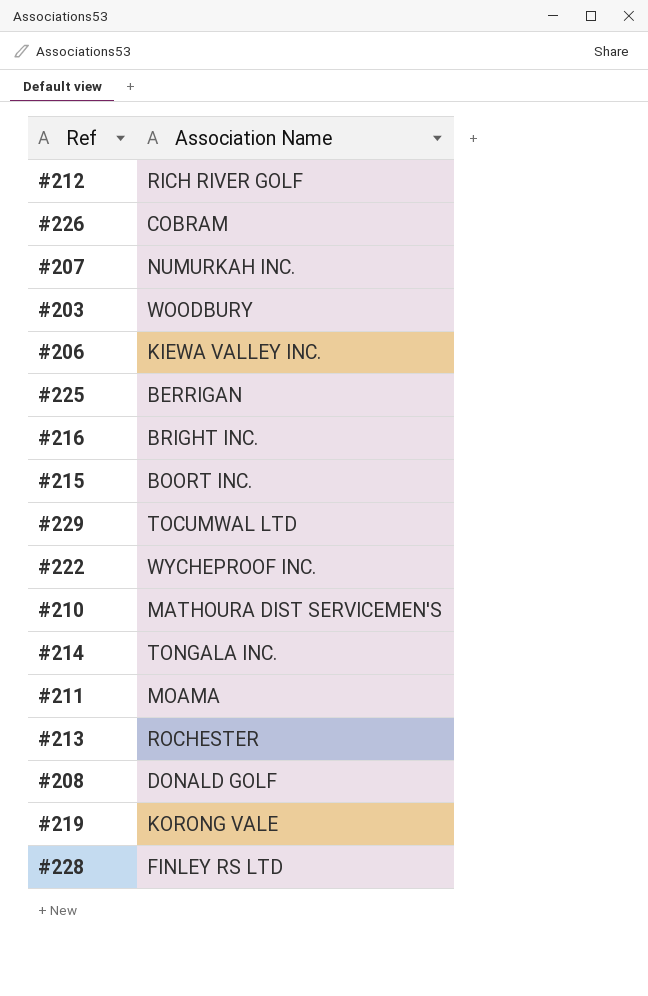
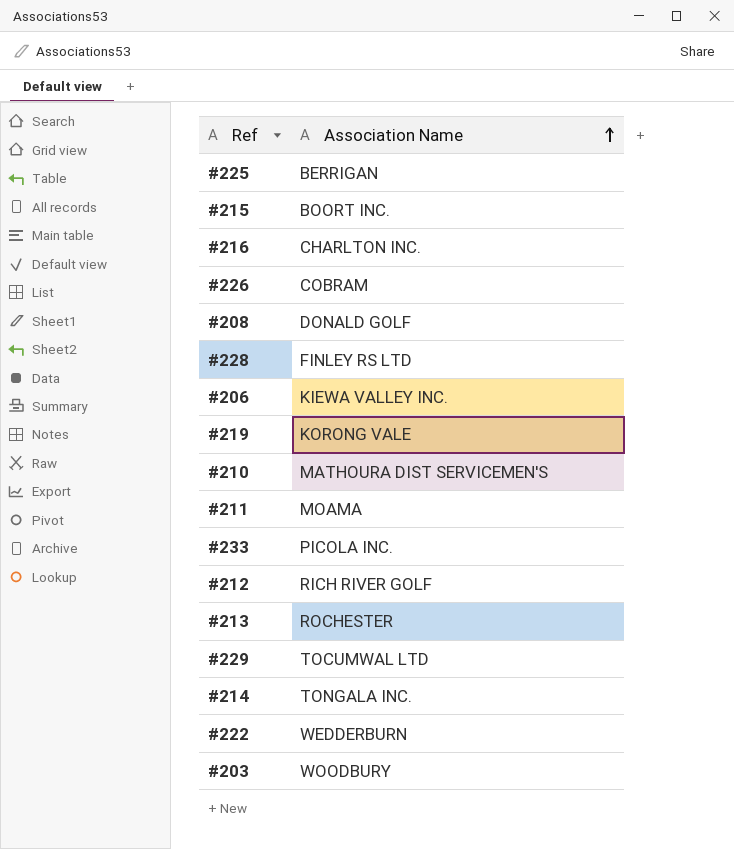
row order: none -> Association Name ascending
row #207: NUMURKAH INC. -> none
#216 | Association Name: BRIGHT INC. -> CHARLTON INC.
row #233: none -> PICOLA INC.
#222 | Association Name: WYCHEPROOF INC. -> WEDDERBURN

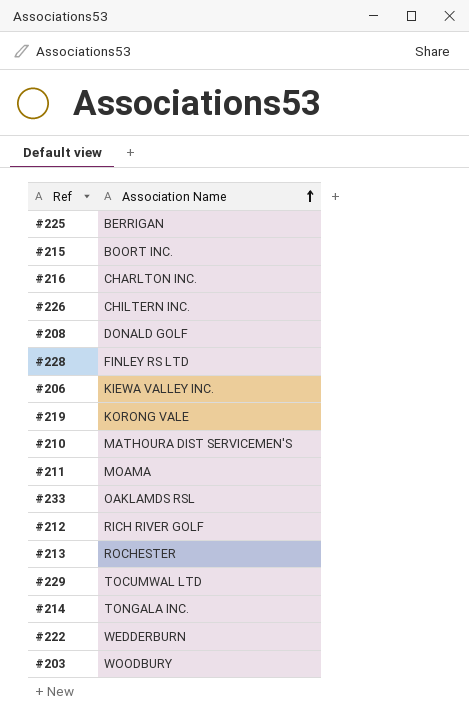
#226 | Association Name: COBRAM -> CHILTERN INC.
#233 | Association Name: PICOLA INC. -> OAKLAMDS RSL

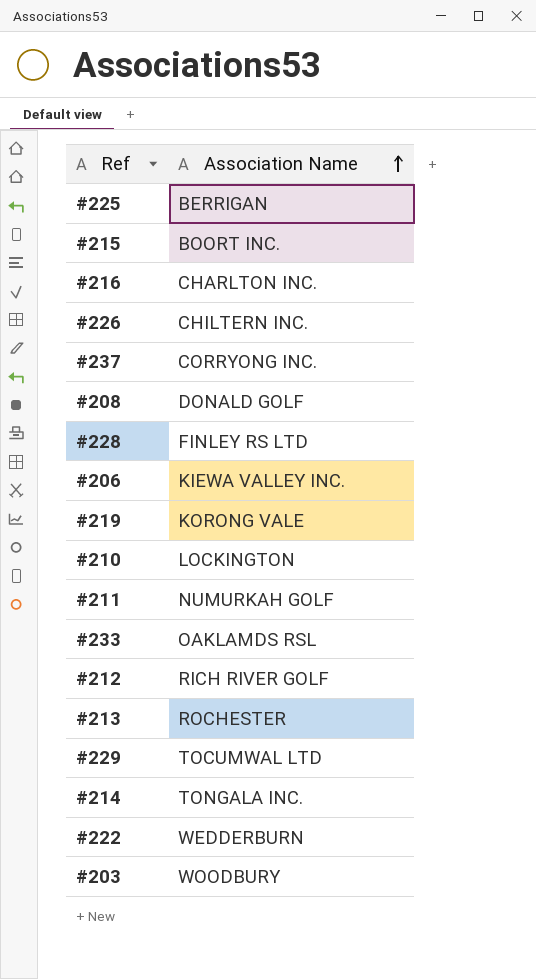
row #237: none -> CORRYONG INC.
#210 | Association Name: MATHOURA DIST SERVICEMEN'S -> LOCKINGTON
#211 | Association Name: MOAMA -> NUMURKAH GOLF

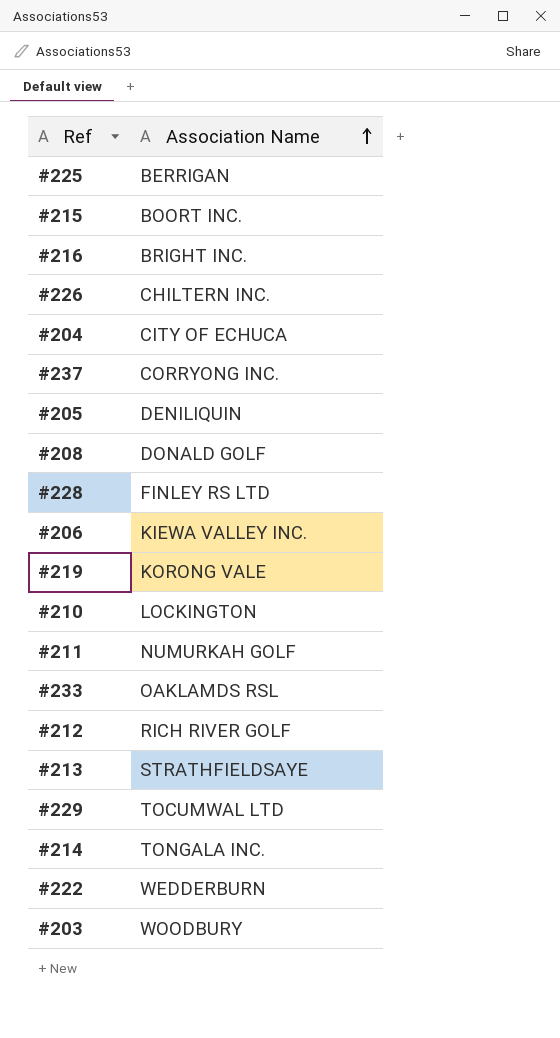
#216 | Association Name: CHARLTON INC. -> BRIGHT INC.
row #204: none -> CITY OF ECHUCA
row #205: none -> DENILIQUIN
#213 | Association Name: ROCHESTER -> STRATHFIELDSAYE

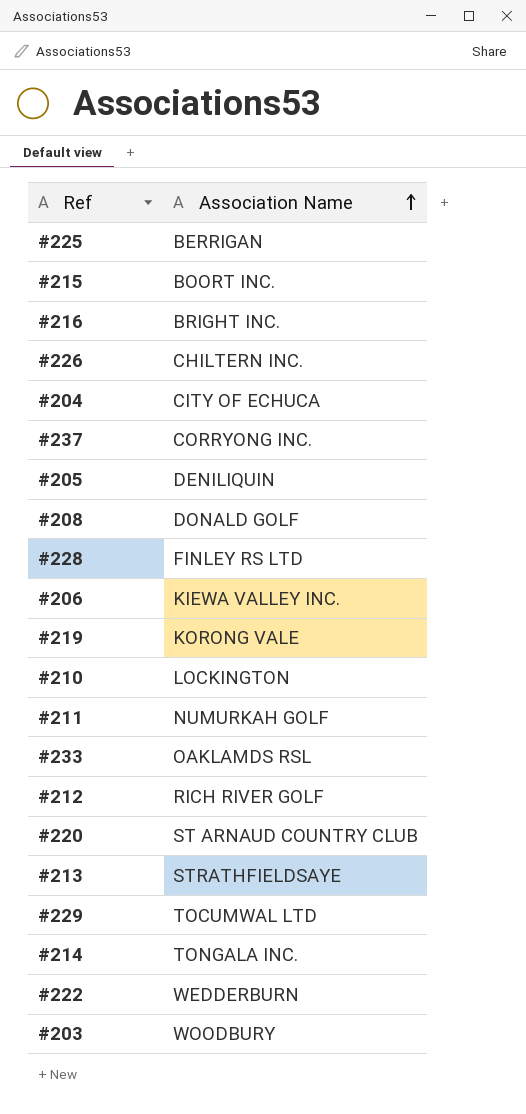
row #220: none -> ST ARNAUD COUNTRY CLUB

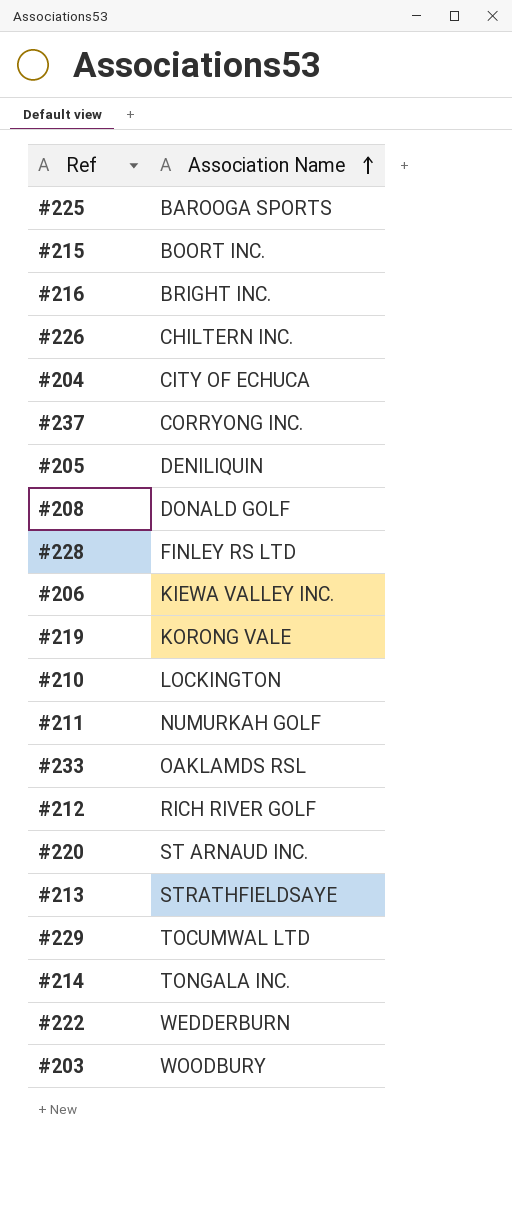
#225 | Association Name: BERRIGAN -> BAROOGA SPORTS
#220 | Association Name: ST ARNAUD COUNTRY CLUB -> ST ARNAUD INC.

